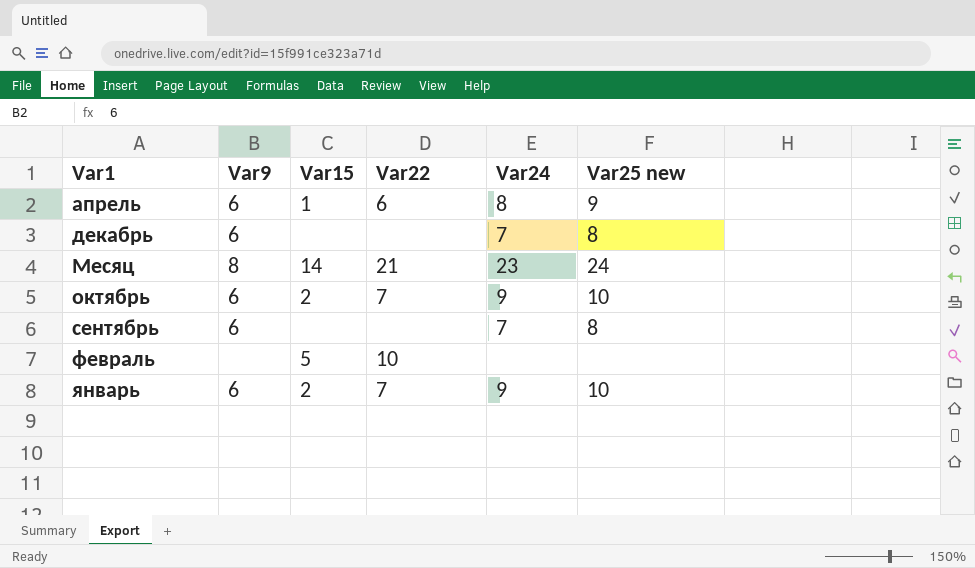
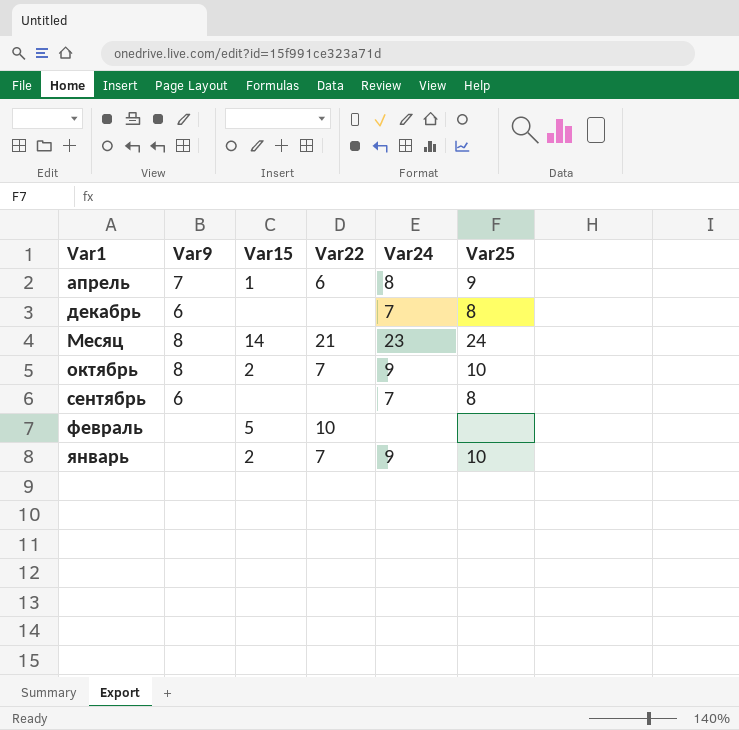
column name: Var25 new -> Var25
апрель | Var9: 6 -> 7
октябрь | Var9: 6 -> 8
январь | Var9: 6 -> none

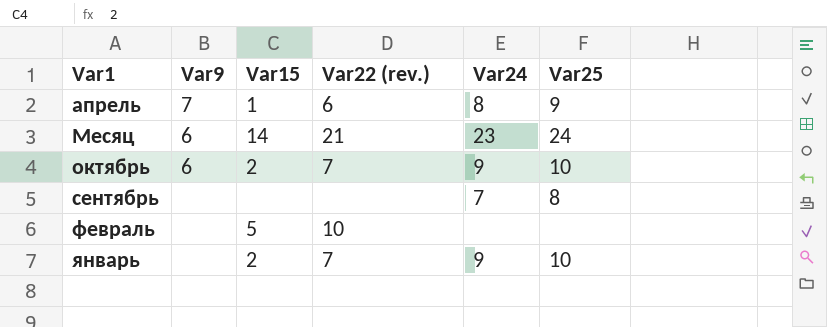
column name: Var22 -> Var22 (rev.)
row декабрь: 6 | none | none | 7 | 8 -> none
Месяц | Var9: 8 -> 6
октябрь | Var9: 8 -> 6
сентябрь | Var9: 6 -> none

